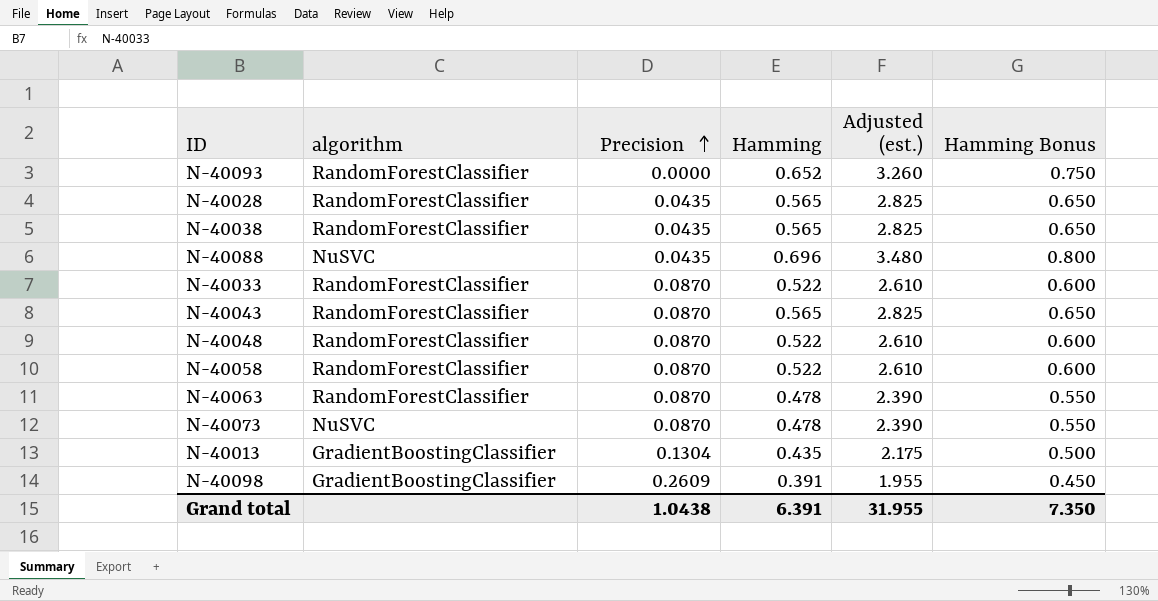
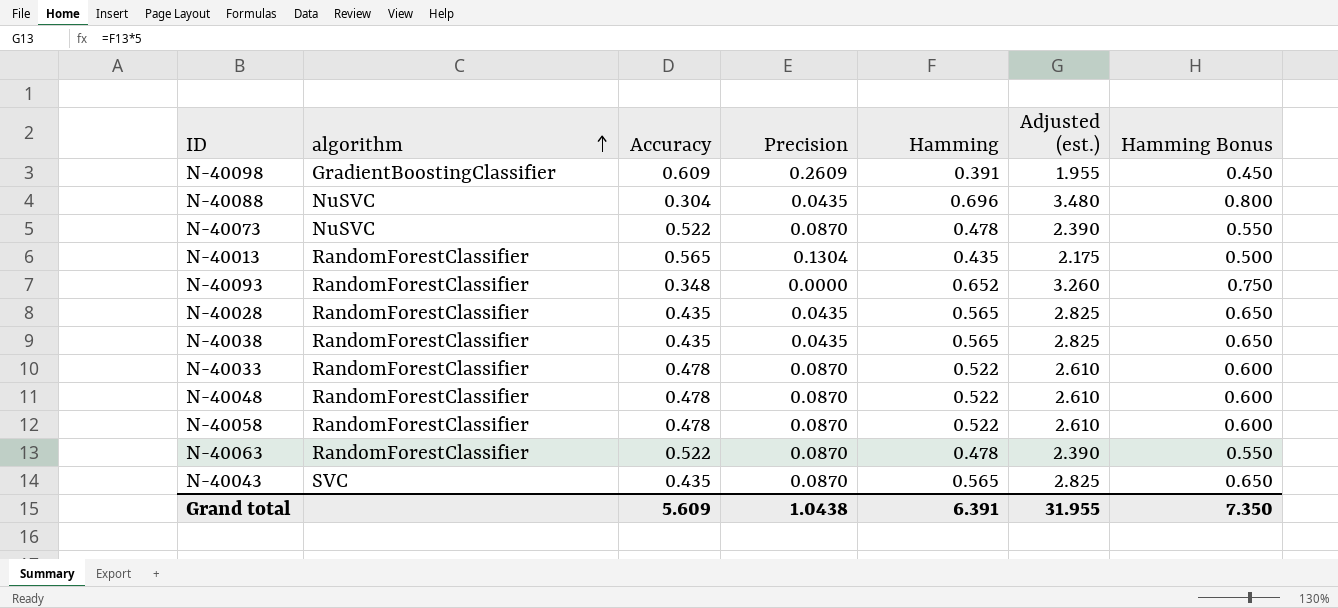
row order: Precision ascending -> algorithm ascending
column Accuracy | position: none -> 3
N-40013 | algorithm: GradientBoostingClassifier -> RandomForestClassifier
N-40043 | algorithm: RandomForestClassifier -> SVC

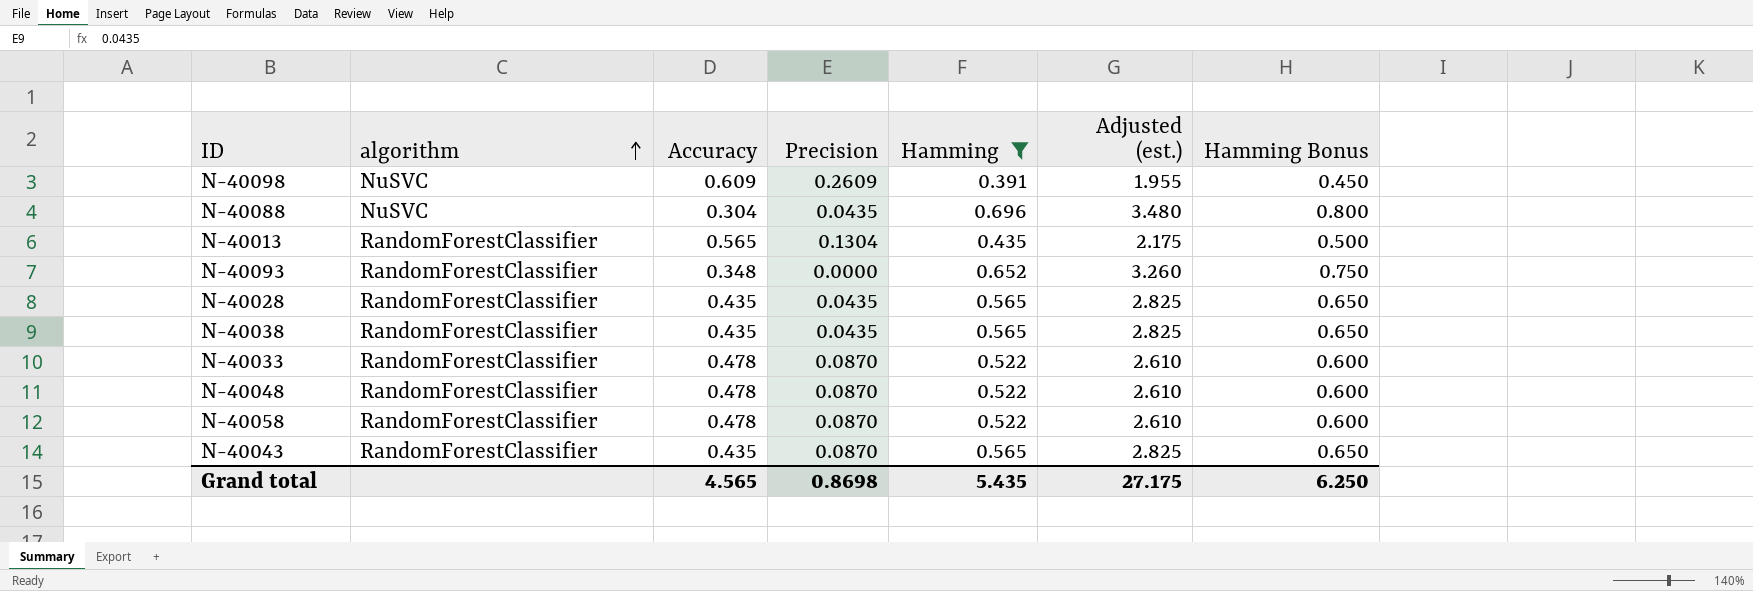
filter: none -> Hamming != 0.478
N-40098 | algorithm: GradientBoostingClassifier -> NuSVC
N-40043 | algorithm: SVC -> RandomForestClassifier
Grand total | Accuracy: 5.609 -> 4.565
Grand total | Precision: 1.0438 -> 0.8698
Grand total | Hamming: 6.391 -> 5.435
Grand total | Adjusted (est.): 31.955 -> 27.175
Grand total | Hamming Bonus: 7.350 -> 6.250

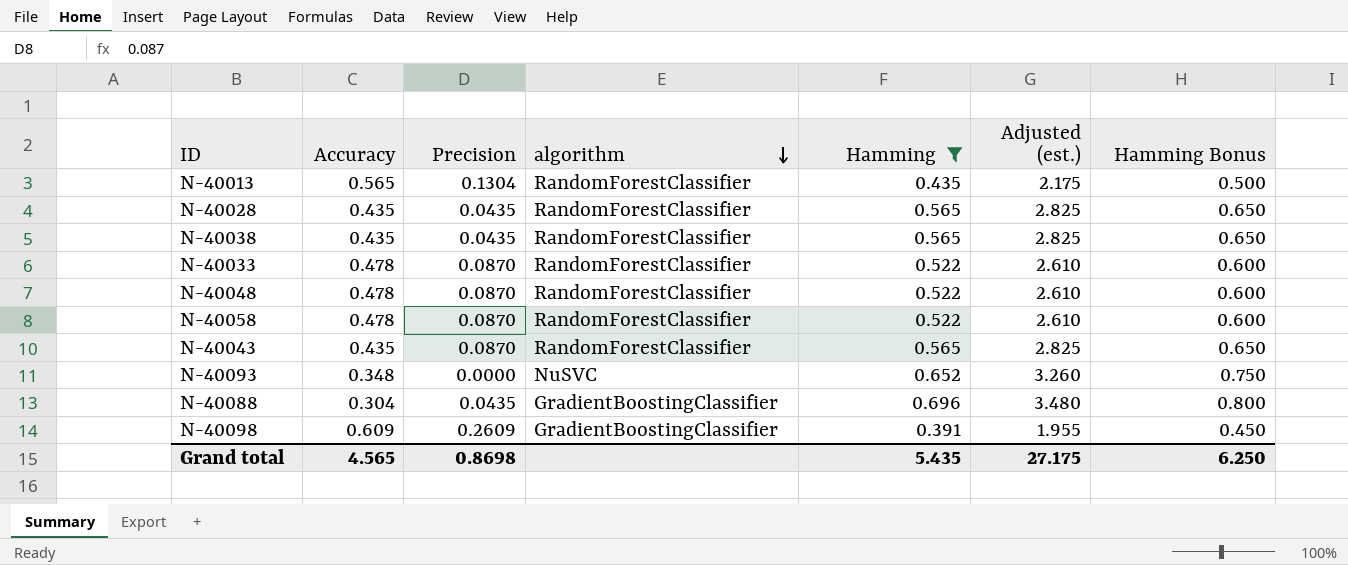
row order: algorithm ascending -> algorithm descending
column algorithm | position: 2 -> 4
N-40093 | algorithm: RandomForestClassifier -> NuSVC
N-40088 | algorithm: NuSVC -> GradientBoostingClassifier
N-40098 | algorithm: NuSVC -> GradientBoostingClassifier

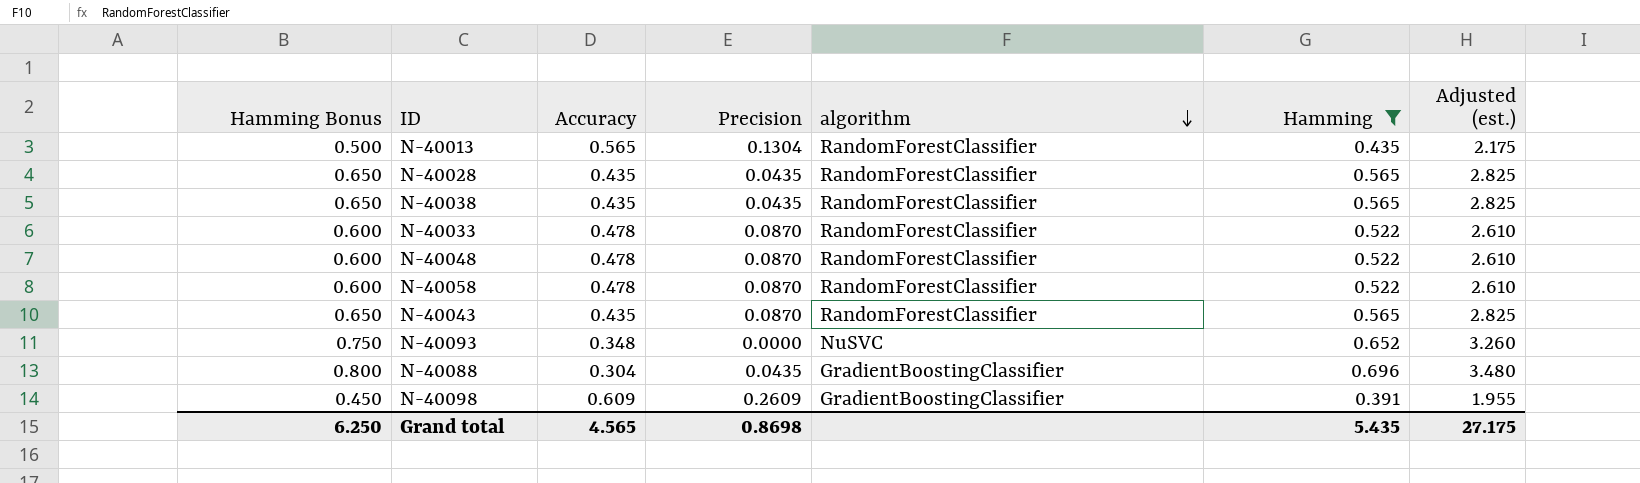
column Hamming Bonus | position: 7 -> 1

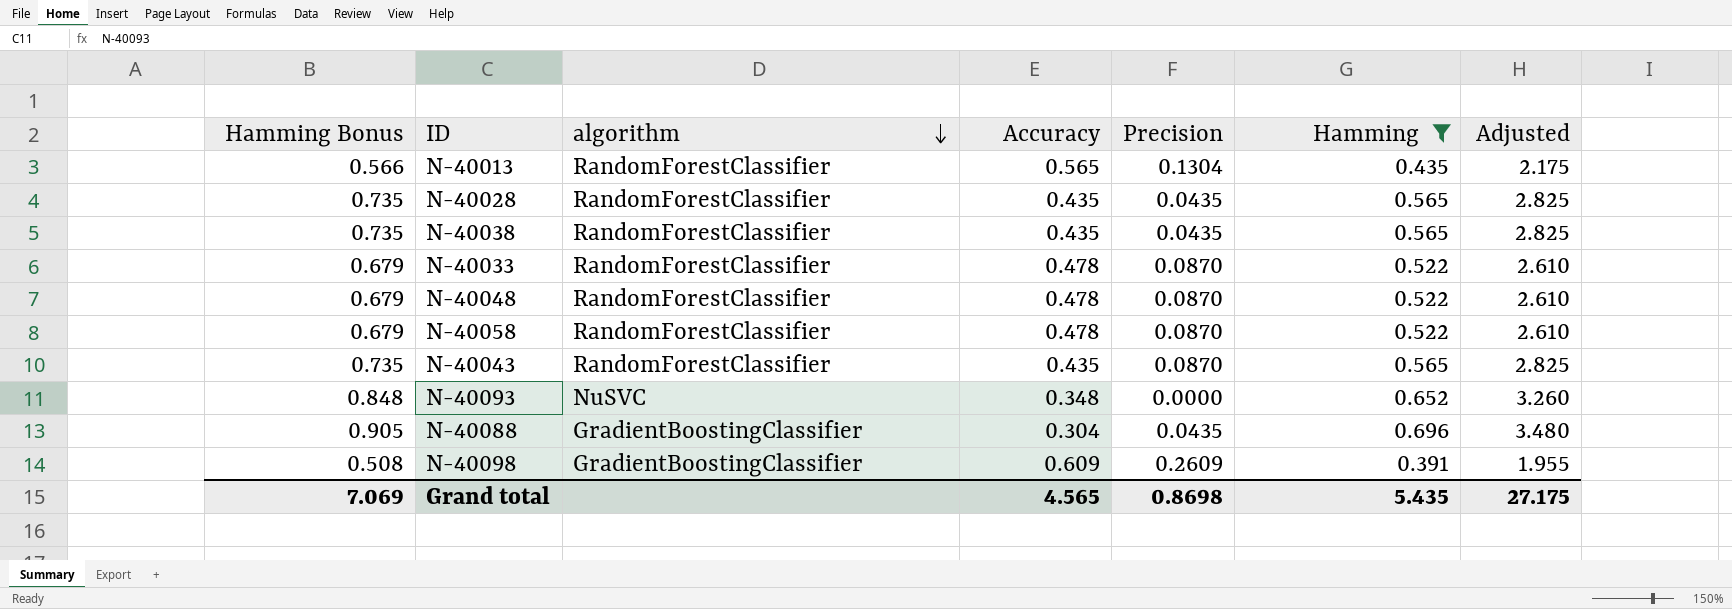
column Hamming Bonus | formula: [Hamming] * 1.15 -> [Hamming] * 1.3
column algorithm | position: 5 -> 3
column name: Adjusted (est.) -> Adjusted
Grand total | Hamming Bonus: 6.250 -> 7.069

